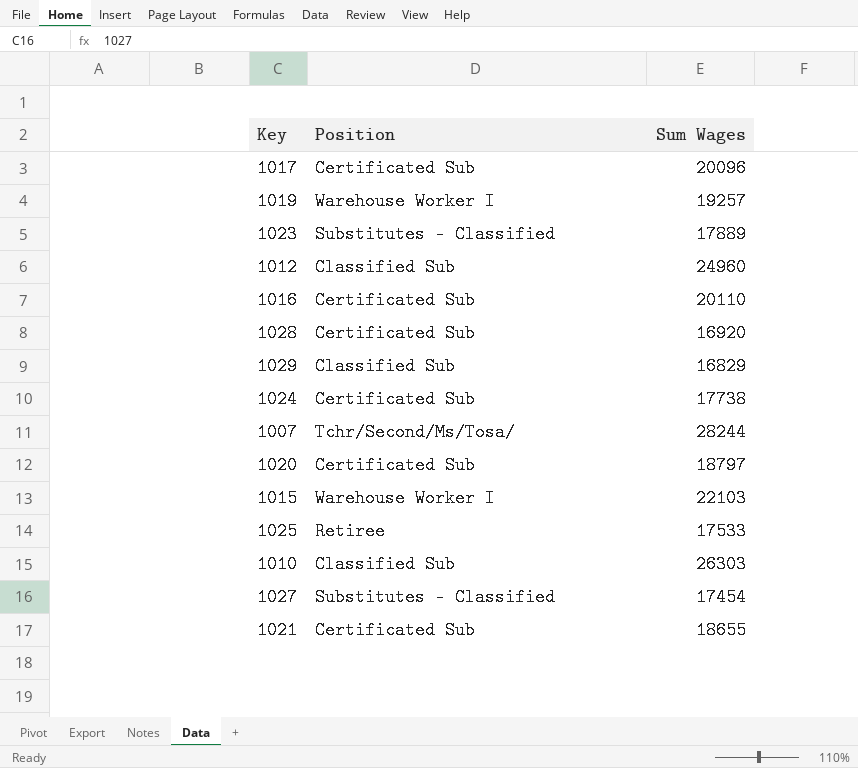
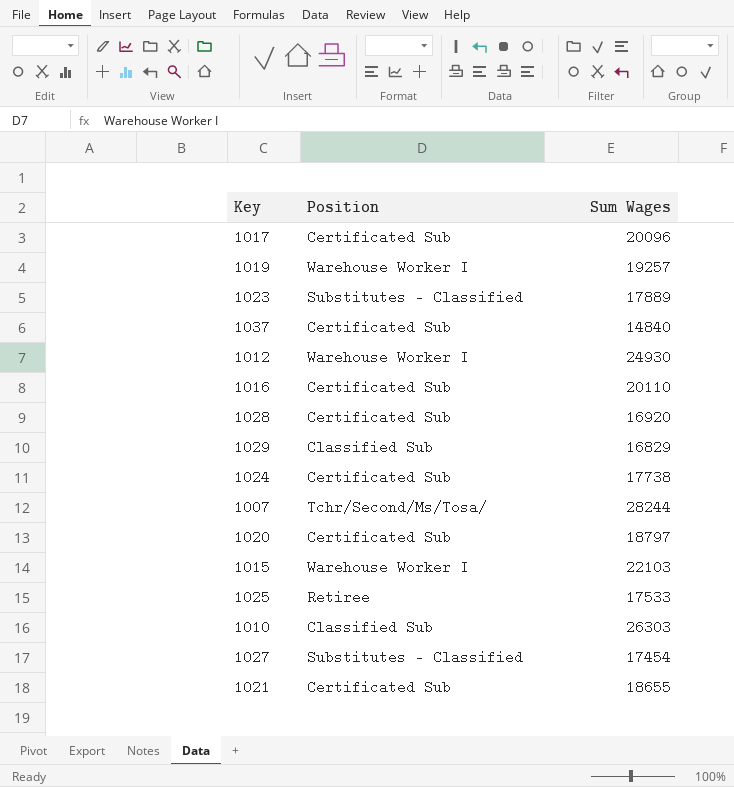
row 1037: none -> Certificated Sub | 14840
1012 | Position: Classified Sub -> Warehouse Worker I
1012 | Sum Wages: 24960 -> 24930

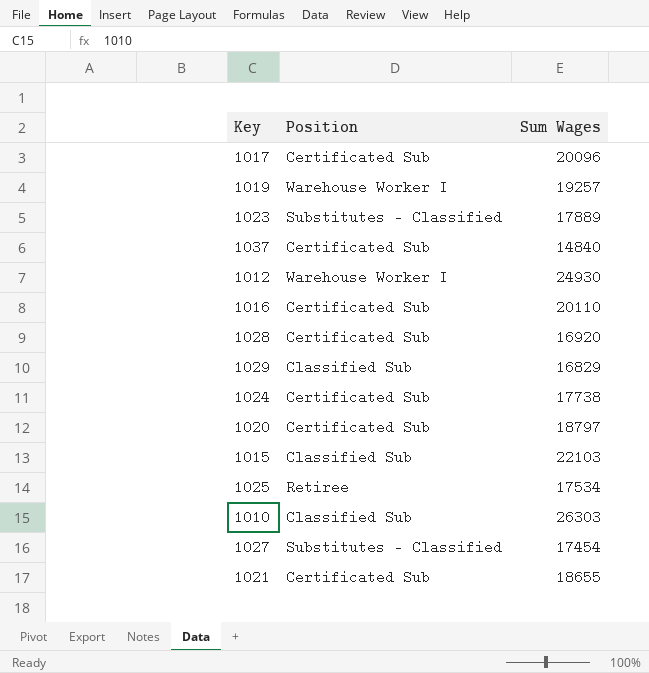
row 1007: Tchr/Second/Ms/Tosa/ | 28244 -> none
1015 | Position: Warehouse Worker I -> Classified Sub
1025 | Sum Wages: 17533 -> 17534

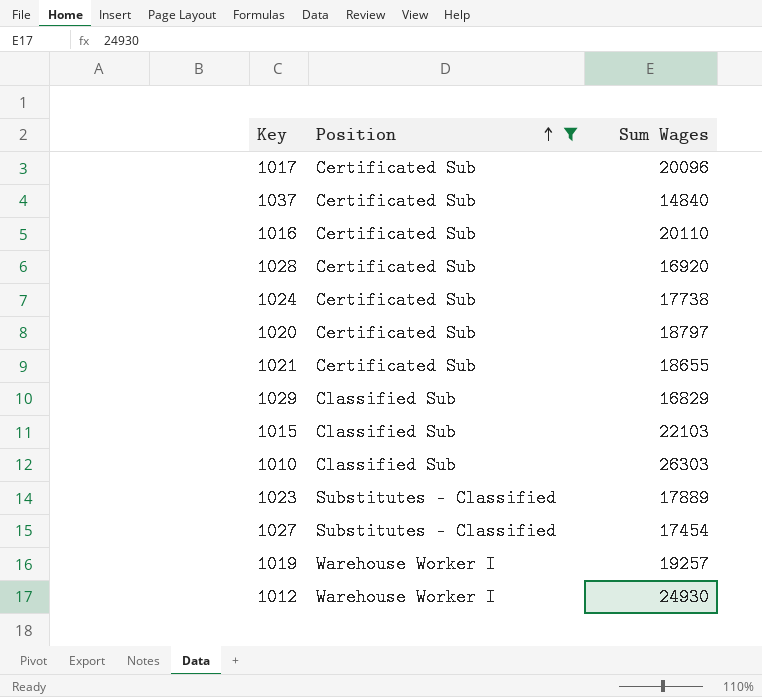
filter: none -> Position != Retiree
row order: none -> Position ascending

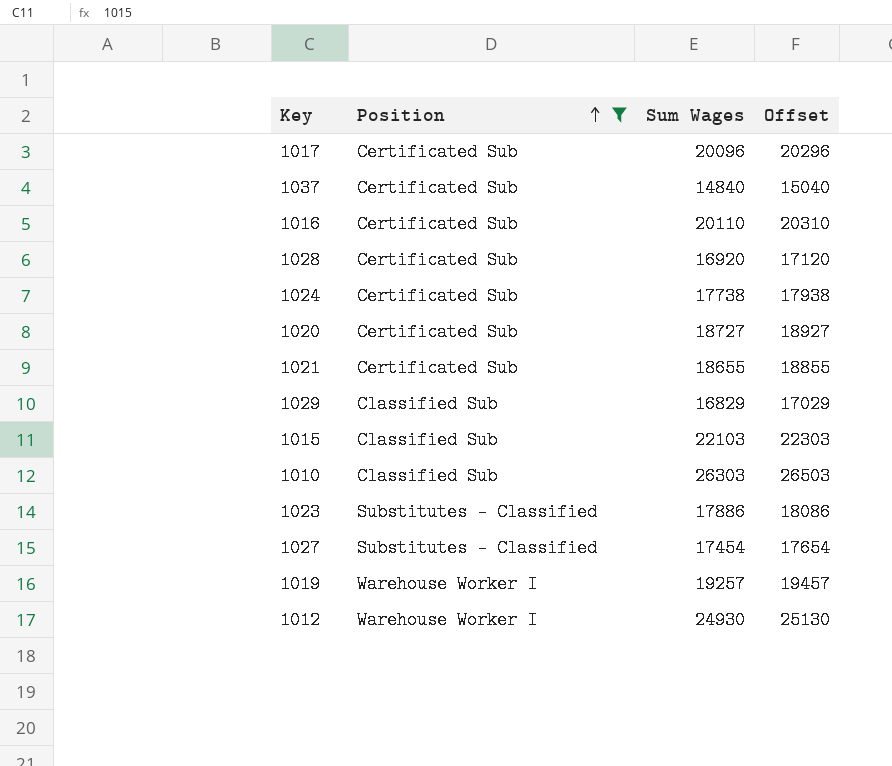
column Offset | formula: none -> [Sum Wages] + 200
1020 | Sum Wages: 18797 -> 18727
1023 | Sum Wages: 17889 -> 17886

